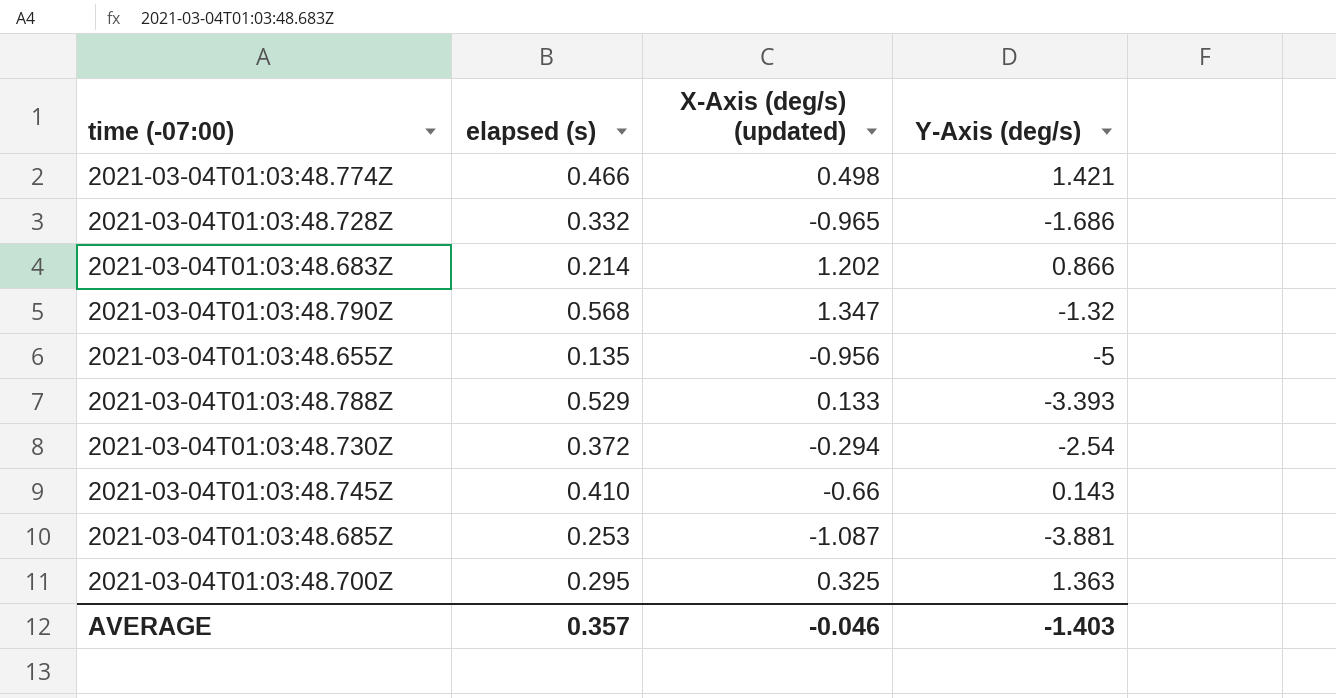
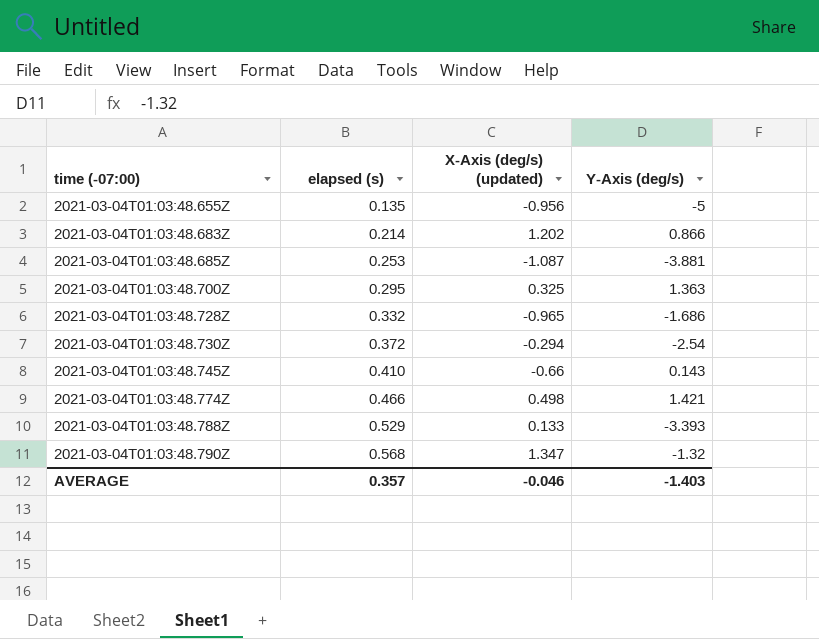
row order: none -> time (-07:00) ascending

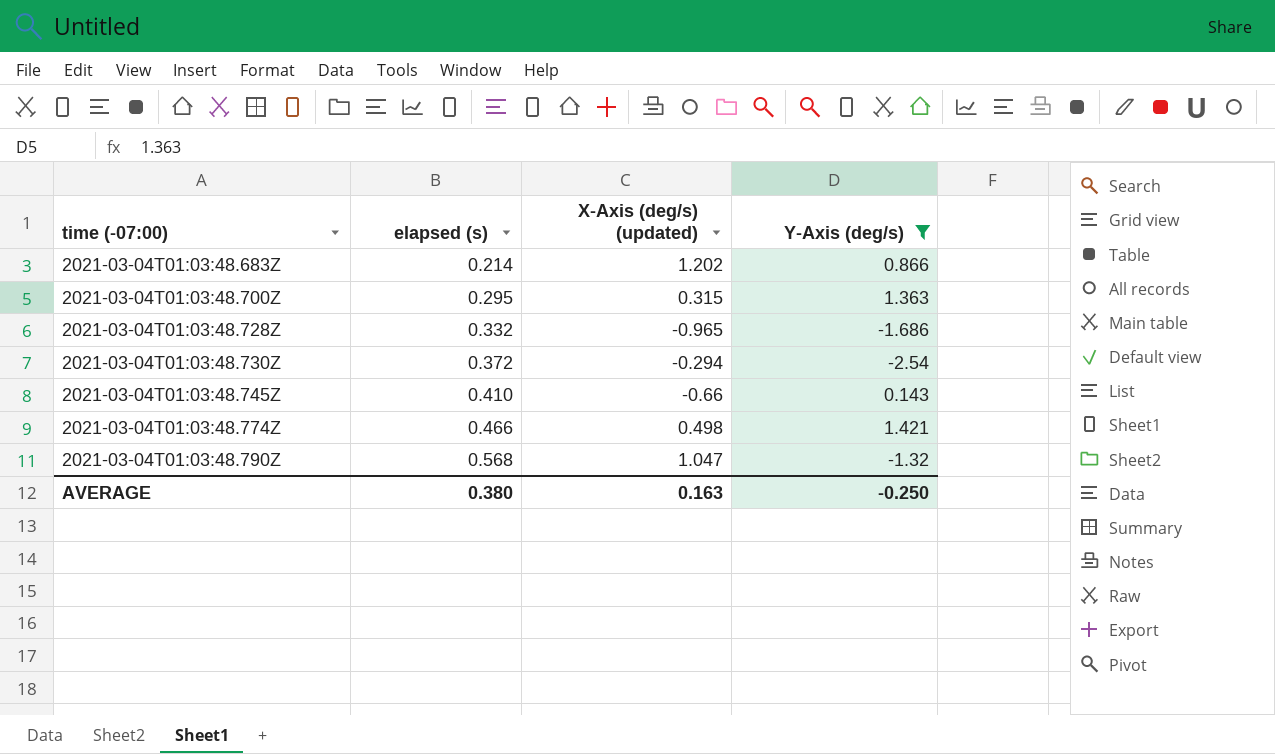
filter: none -> Y-Axis (deg/s) >= -2.54
2021-03-04T01:03:48.700Z | X-Axis (deg/s) (updated): 0.325 -> 0.315
2021-03-04T01:03:48.790Z | X-Axis (deg/s) (updated): 1.347 -> 1.047
AVERAGE | elapsed (s): 0.357 -> 0.380
AVERAGE | X-Axis (deg/s) (updated): -0.046 -> 0.163
AVERAGE | Y-Axis (deg/s): -1.403 -> -0.250

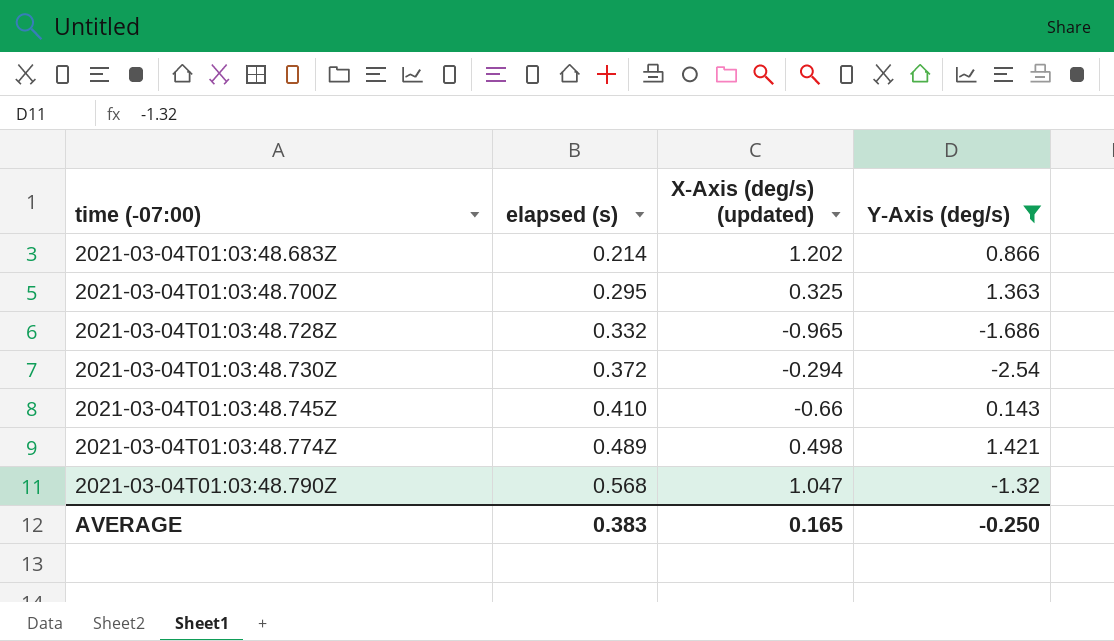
2021-03-04T01:03:48.700Z | X-Axis (deg/s) (updated): 0.315 -> 0.325
2021-03-04T01:03:48.774Z | elapsed (s): 0.466 -> 0.489
AVERAGE | elapsed (s): 0.380 -> 0.383
AVERAGE | X-Axis (deg/s) (updated): 0.163 -> 0.165

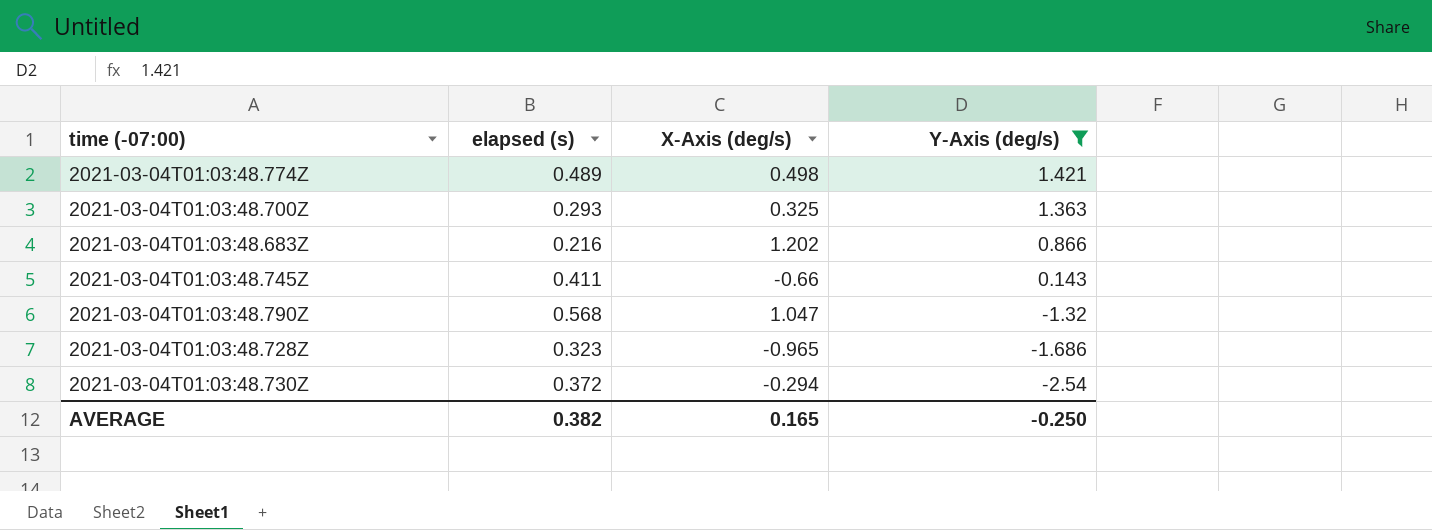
row order: time (-07:00) ascending -> Y-Axis (deg/s) descending
column name: X-Axis (deg/s) (updated) -> X-Axis (deg/s)
2021-03-04T01:03:48.700Z | elapsed (s): 0.295 -> 0.293
2021-03-04T01:03:48.683Z | elapsed (s): 0.214 -> 0.216
2021-03-04T01:03:48.745Z | elapsed (s): 0.410 -> 0.411
2021-03-04T01:03:48.728Z | elapsed (s): 0.332 -> 0.323
AVERAGE | elapsed (s): 0.383 -> 0.382

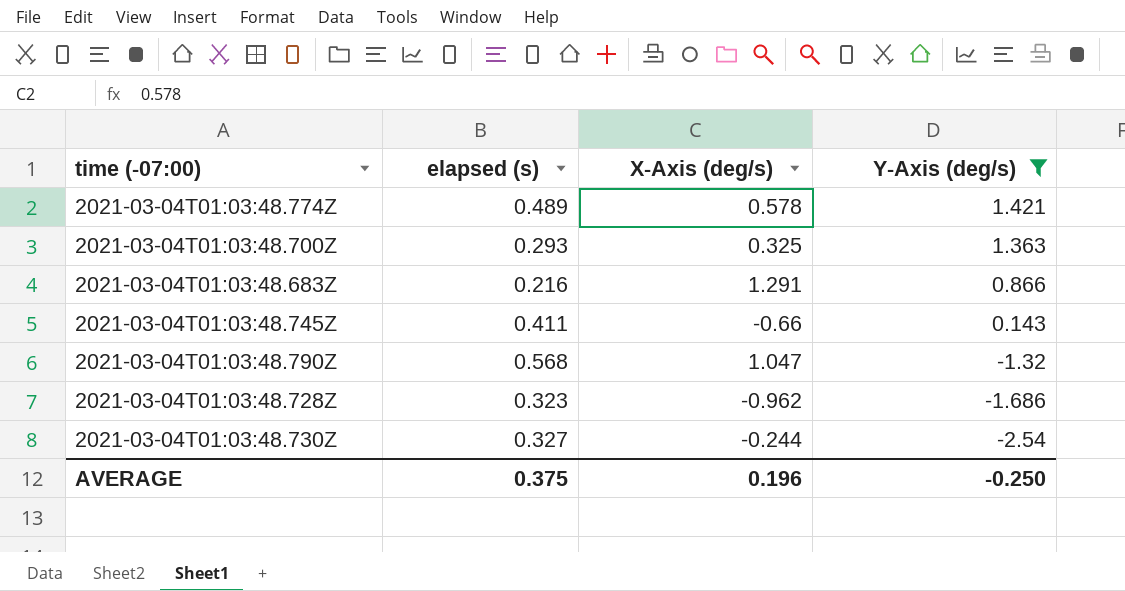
2021-03-04T01:03:48.774Z | X-Axis (deg/s): 0.498 -> 0.578
2021-03-04T01:03:48.683Z | X-Axis (deg/s): 1.202 -> 1.291
2021-03-04T01:03:48.728Z | X-Axis (deg/s): -0.965 -> -0.962
2021-03-04T01:03:48.730Z | elapsed (s): 0.372 -> 0.327
2021-03-04T01:03:48.730Z | X-Axis (deg/s): -0.294 -> -0.244
AVERAGE | elapsed (s): 0.382 -> 0.375
AVERAGE | X-Axis (deg/s): 0.165 -> 0.196

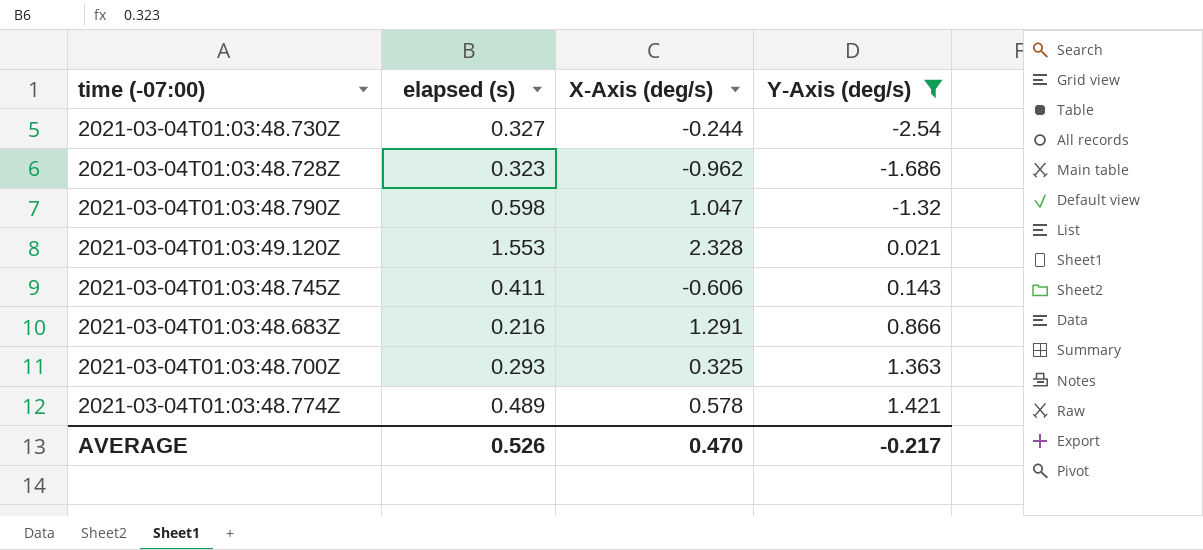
row order: Y-Axis (deg/s) descending -> Y-Axis (deg/s) ascending
2021-03-04T01:03:48.790Z | elapsed (s): 0.568 -> 0.598
row 2021-03-04T01:03:49.120Z: none -> 1.553 | 2.328 | 0.021
2021-03-04T01:03:48.745Z | X-Axis (deg/s): -0.66 -> -0.606
AVERAGE | elapsed (s): 0.375 -> 0.526
AVERAGE | X-Axis (deg/s): 0.196 -> 0.470
AVERAGE | Y-Axis (deg/s): -0.250 -> -0.217

